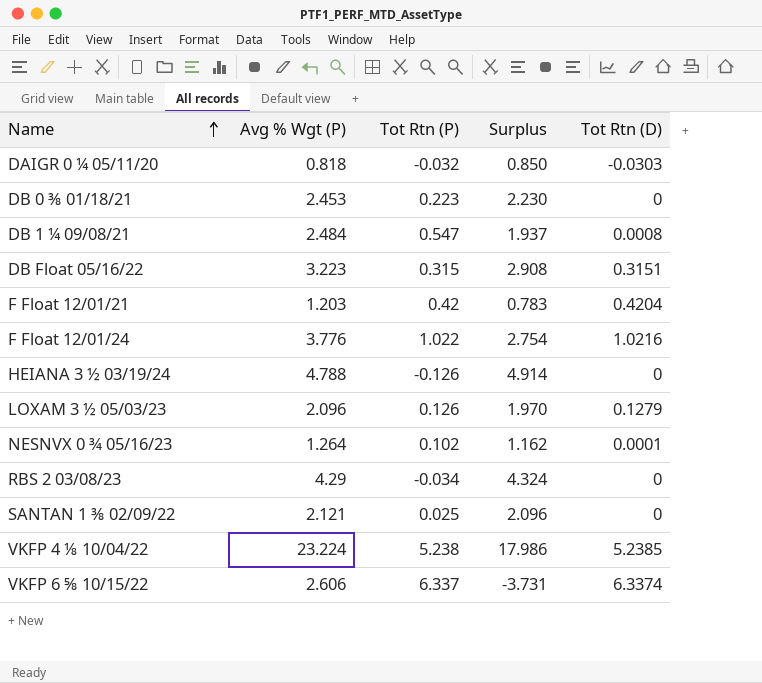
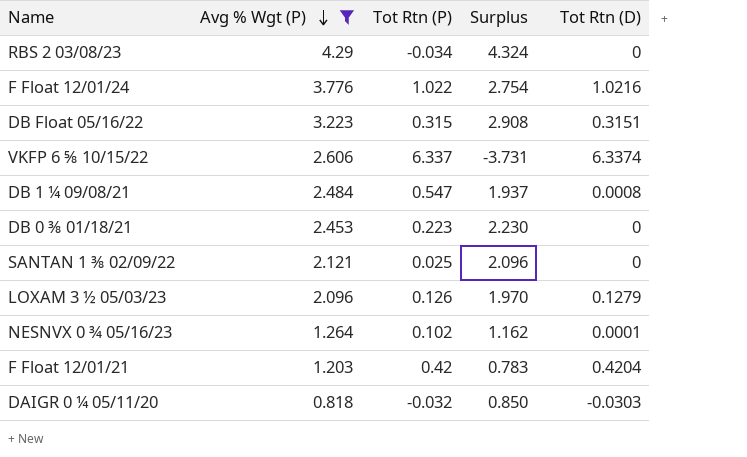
filter: none -> Avg % Wgt (P) <= 4.29
row order: Name ascending -> Avg % Wgt (P) descending

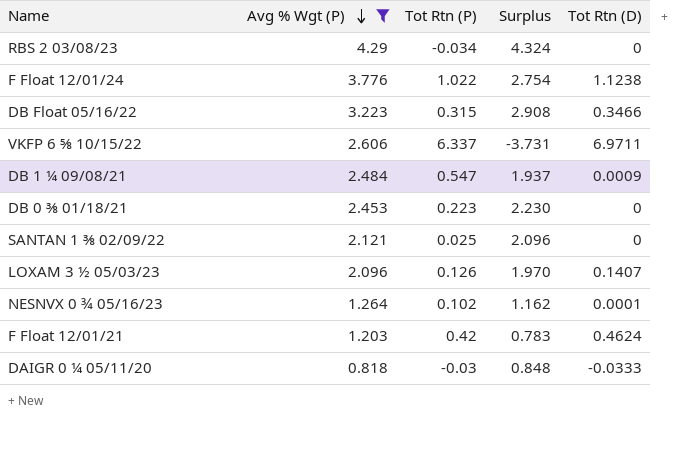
F Float 12/01/24 | Tot Rtn (D): 1.0216 -> 1.1238
DB Float 05/16/22 | Tot Rtn (D): 0.3151 -> 0.3466
VKFP 6 ⅝ 10/15/22 | Tot Rtn (D): 6.3374 -> 6.9711
DB 1 ¼ 09/08/21 | Tot Rtn (D): 0.0008 -> 0.0009
LOXAM 3 ½ 05/03/23 | Tot Rtn (D): 0.1279 -> 0.1407
F Float 12/01/21 | Tot Rtn (D): 0.4204 -> 0.4624
DAIGR 0 ¼ 05/11/20 | Tot Rtn (P): -0.032 -> -0.03
DAIGR 0 ¼ 05/11/20 | Surplus: 0.850 -> 0.848
DAIGR 0 ¼ 05/11/20 | Tot Rtn (D): -0.0303 -> -0.0333

